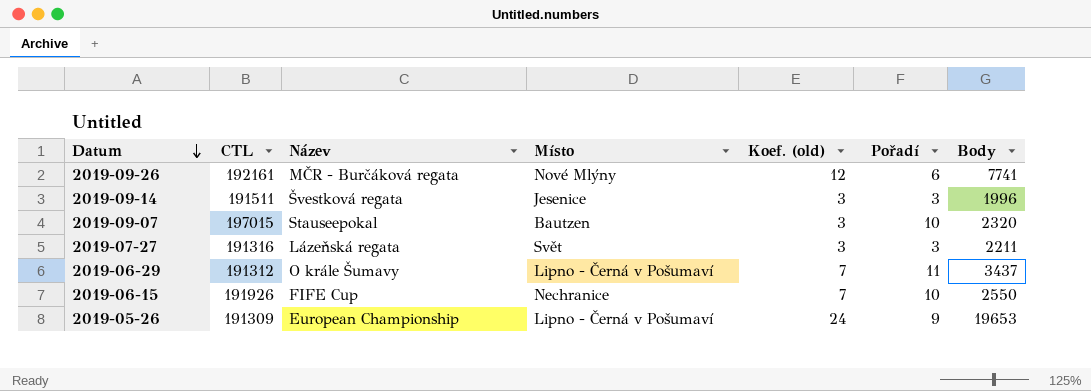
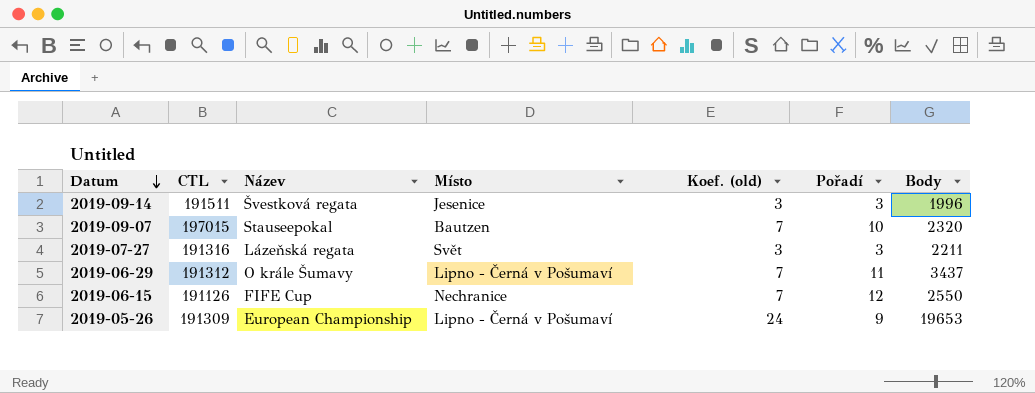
row 2019-09-26: 192161 | MČR - Burčáková regata | Nové Mlýny | 12 | 6 | 7741 -> none
2019-09-07 | Koef. (old): 3 -> 7
2019-06-15 | CTL: 191926 -> 191126
2019-06-15 | Pořadí: 10 -> 12

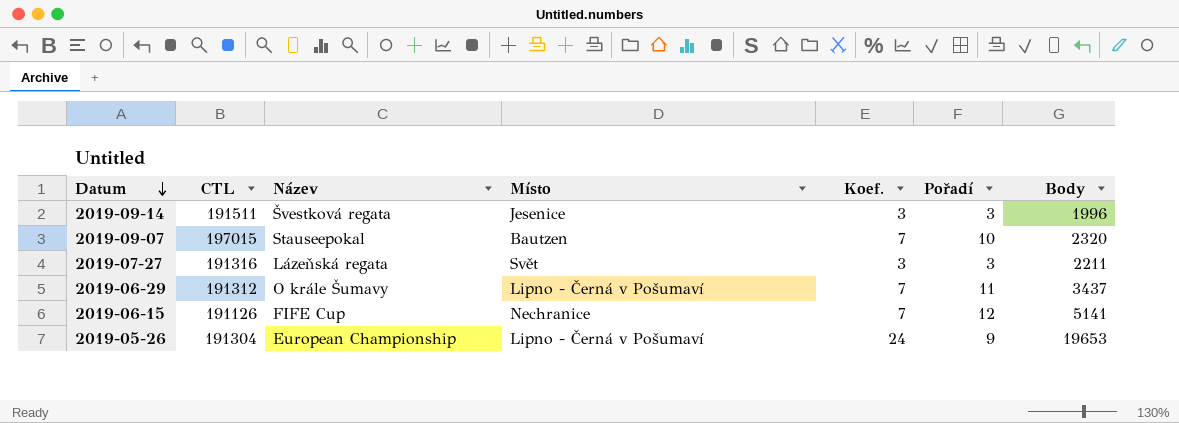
column name: Koef. (old) -> Koef.
2019-06-15 | Body: 2550 -> 5141
2019-05-26 | CTL: 191309 -> 191304

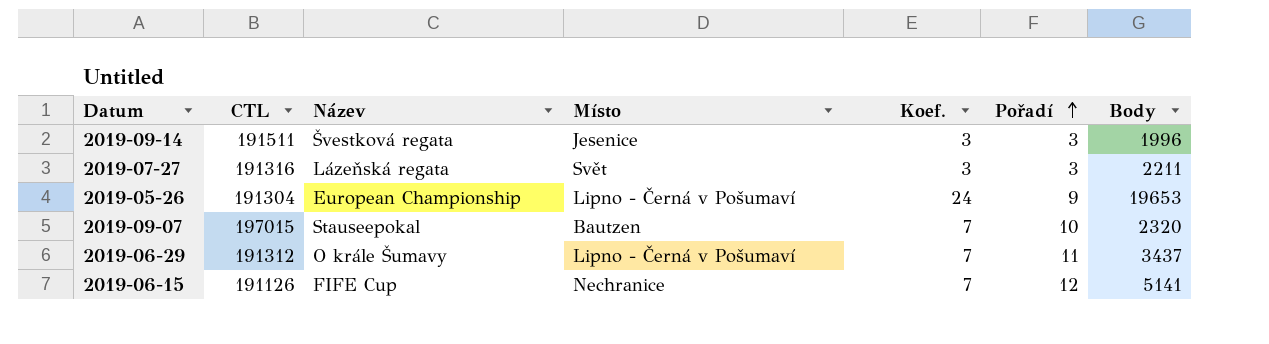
row order: Datum descending -> Pořadí ascending

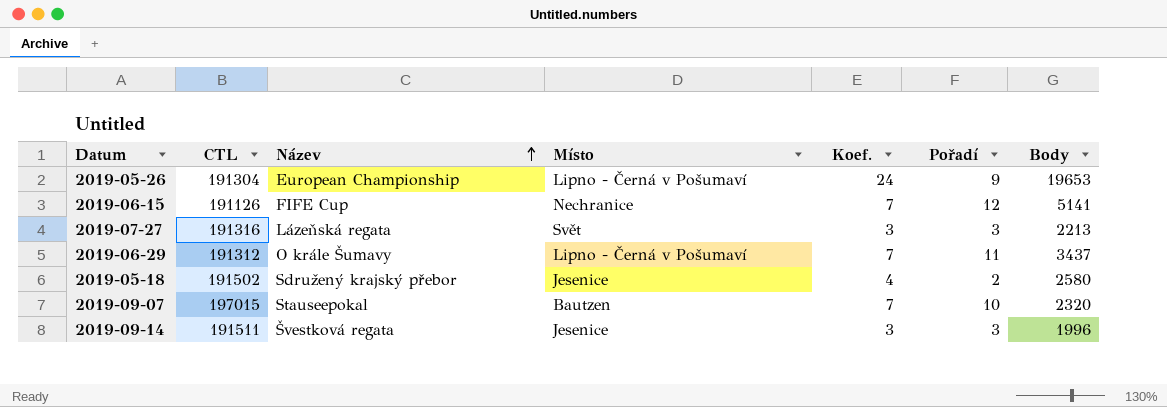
row order: Pořadí ascending -> Název ascending
2019-07-27 | Body: 2211 -> 2213
row 2019-05-18: none -> 191502 | Sdružený krajský přebor | Jesenice | 4 | 2 | 2580

